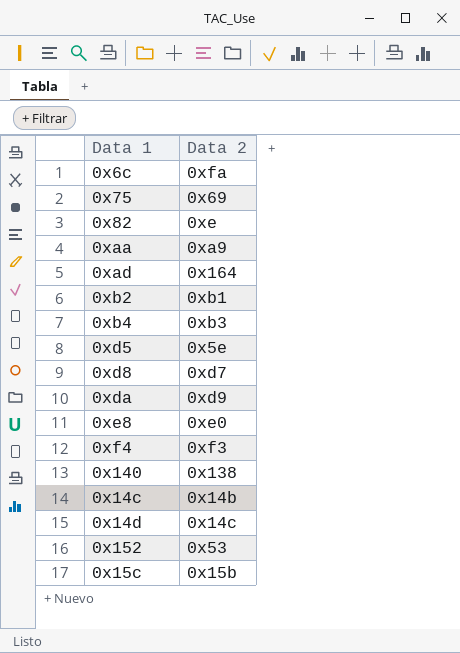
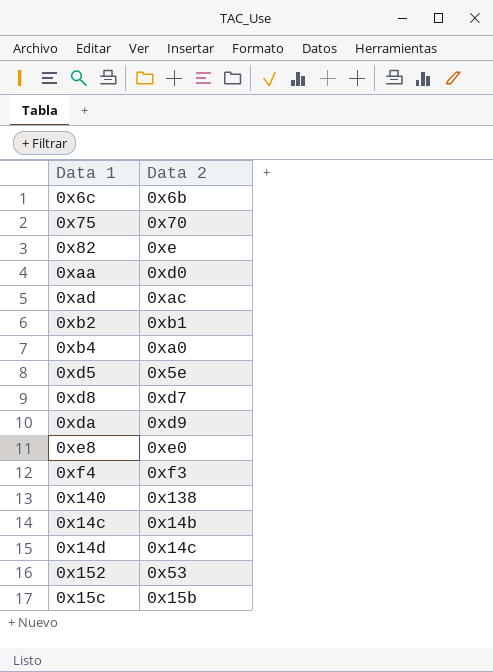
0x6c | Data 2: 0xfa -> 0x6b
0x75 | Data 2: 0x69 -> 0x70
0xaa | Data 2: 0xa9 -> 0xd0
0xad | Data 2: 0x164 -> 0xac
0xb4 | Data 2: 0xb3 -> 0xa0

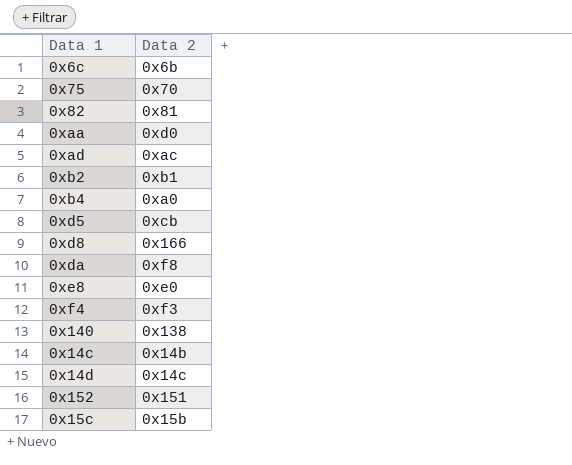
0x82 | Data 2: 0xe -> 0x81
0xd5 | Data 2: 0x5e -> 0xcb
0xd8 | Data 2: 0xd7 -> 0x166
0xda | Data 2: 0xd9 -> 0xf8
0x152 | Data 2: 0x53 -> 0x151

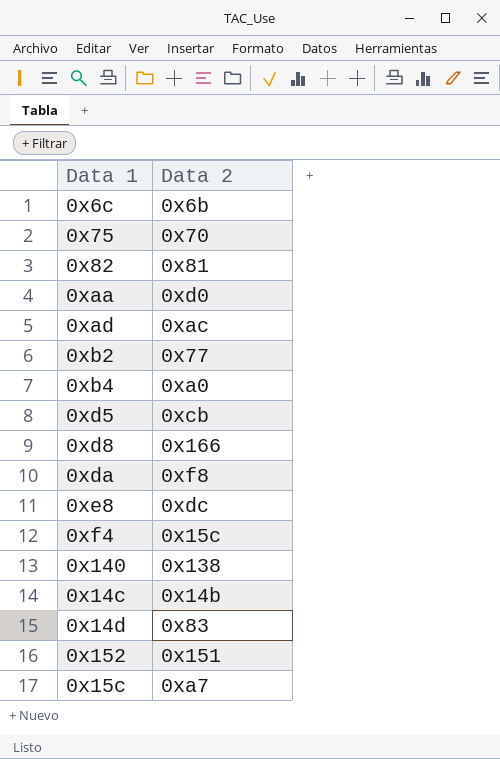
0xb2 | Data 2: 0xb1 -> 0x77
0xe8 | Data 2: 0xe0 -> 0xdc
0xf4 | Data 2: 0xf3 -> 0x15c
0x14d | Data 2: 0x14c -> 0x83
0x15c | Data 2: 0x15b -> 0xa7

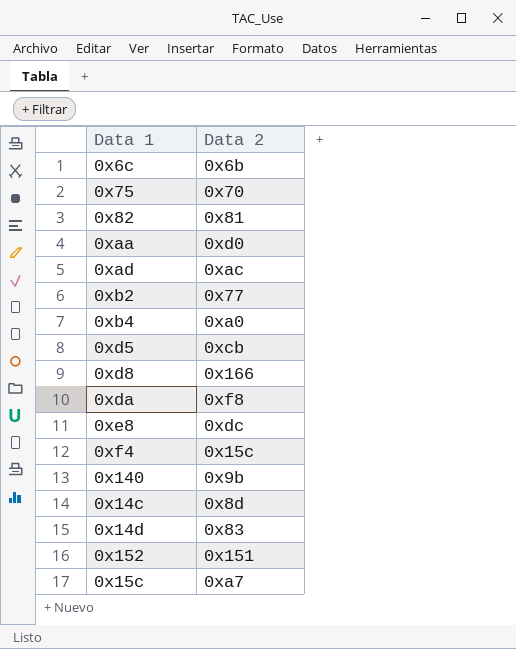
0x140 | Data 2: 0x138 -> 0x9b
0x14c | Data 2: 0x14b -> 0x8d

